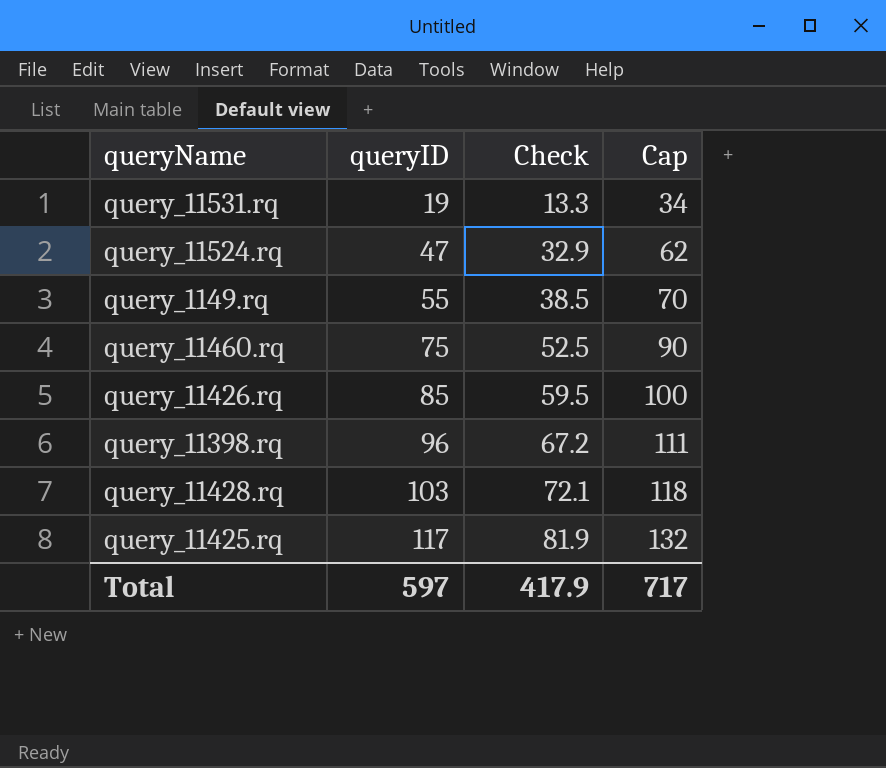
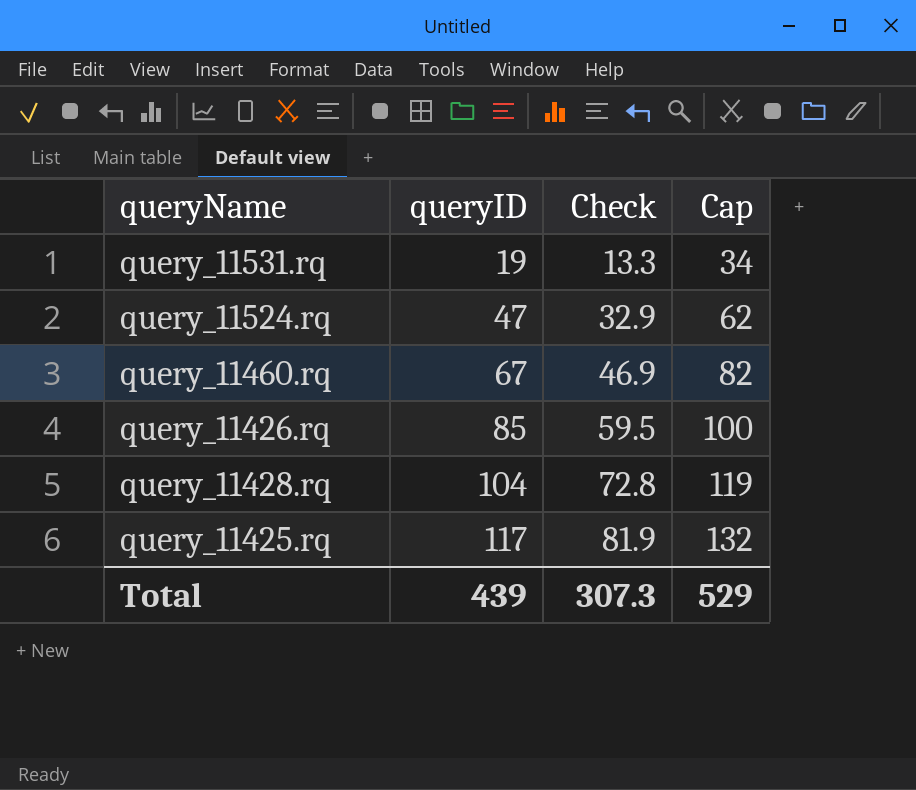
row query_1149.rq: 55 | 38.5 | 70 -> none
row query_11398.rq: 96 | 67.2 | 111 -> none
query_11460.rq | queryID: 75 -> 67
query_11460.rq | Check: 52.5 -> 46.9
query_11460.rq | Cap: 90 -> 82
query_11428.rq | queryID: 103 -> 104
query_11428.rq | Check: 72.1 -> 72.8
query_11428.rq | Cap: 118 -> 119
Total | queryID: 597 -> 439
Total | Check: 417.9 -> 307.3
Total | Cap: 717 -> 529

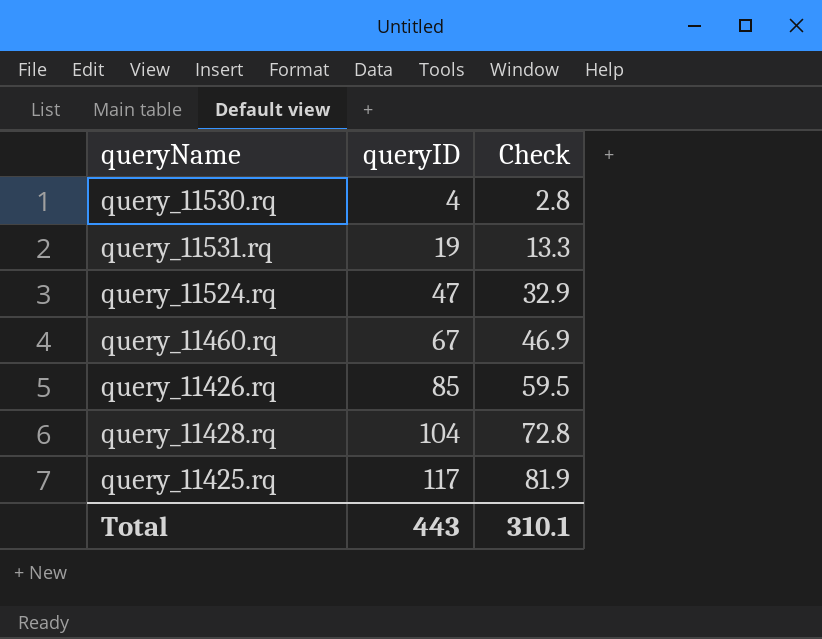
column Cap | formula: [queryID] + 15 -> none
row query_11530.rq: none -> 4 | 2.8
Total | queryID: 439 -> 443
Total | Check: 307.3 -> 310.1

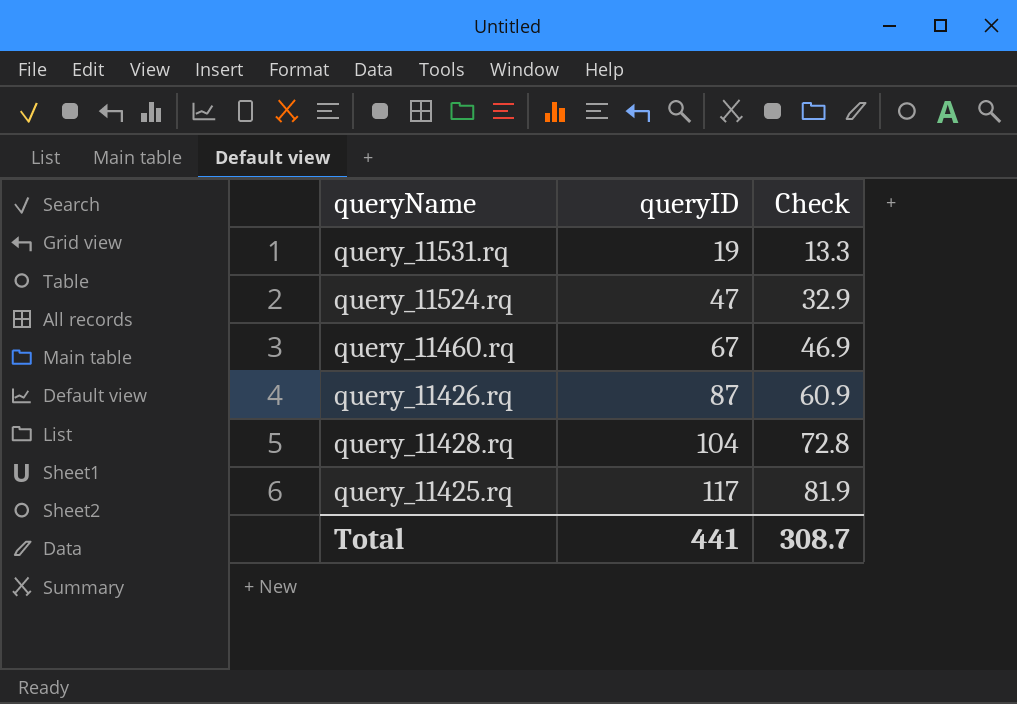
row query_11530.rq: 4 | 2.8 -> none
query_11426.rq | queryID: 85 -> 87
query_11426.rq | Check: 59.5 -> 60.9
Total | queryID: 443 -> 441
Total | Check: 310.1 -> 308.7

